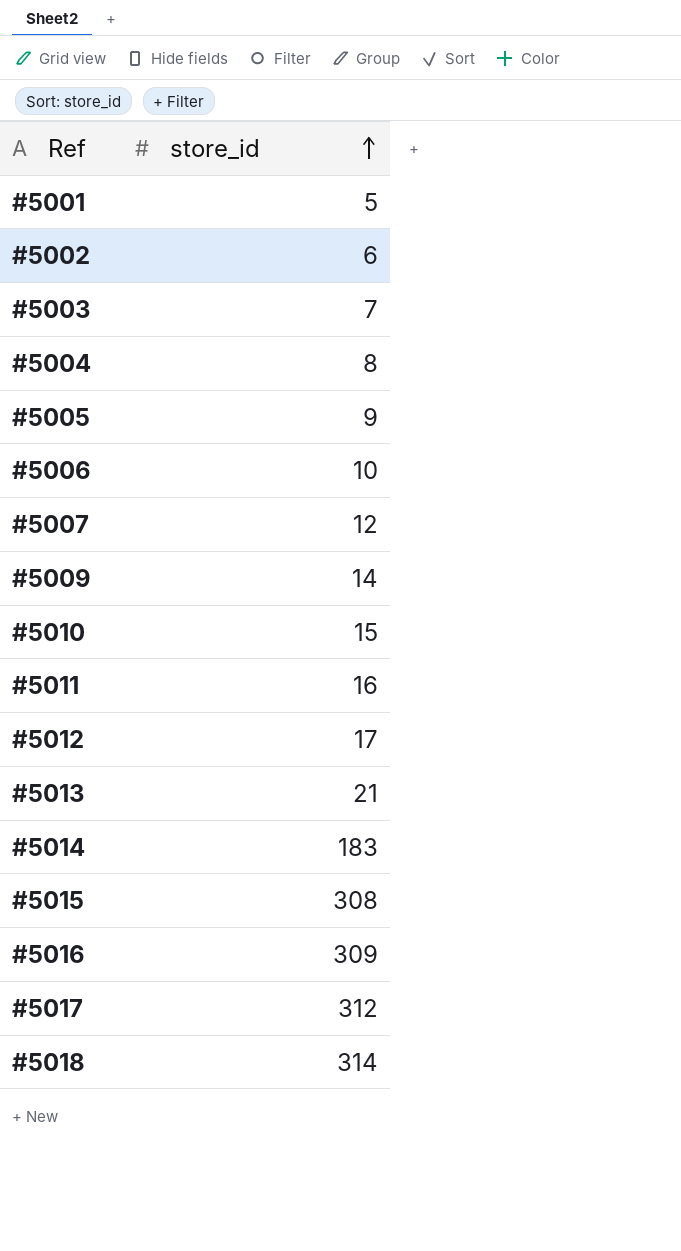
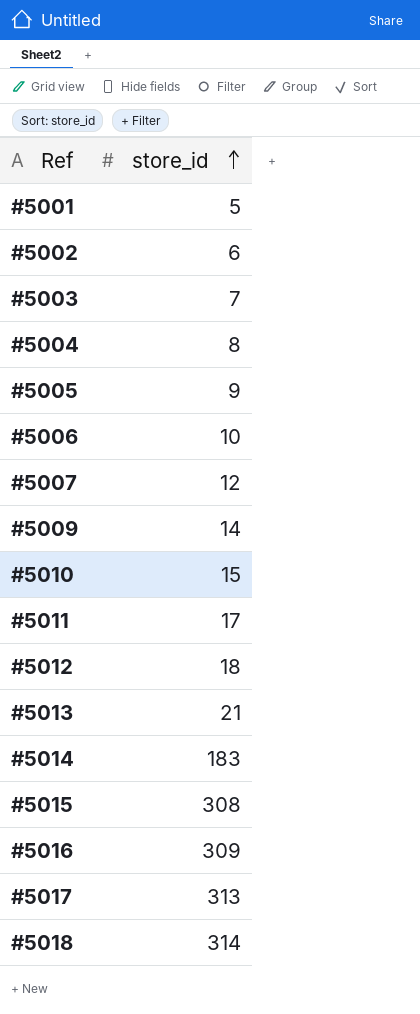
#5011 | store_id: 16 -> 17
#5012 | store_id: 17 -> 18
#5017 | store_id: 312 -> 313

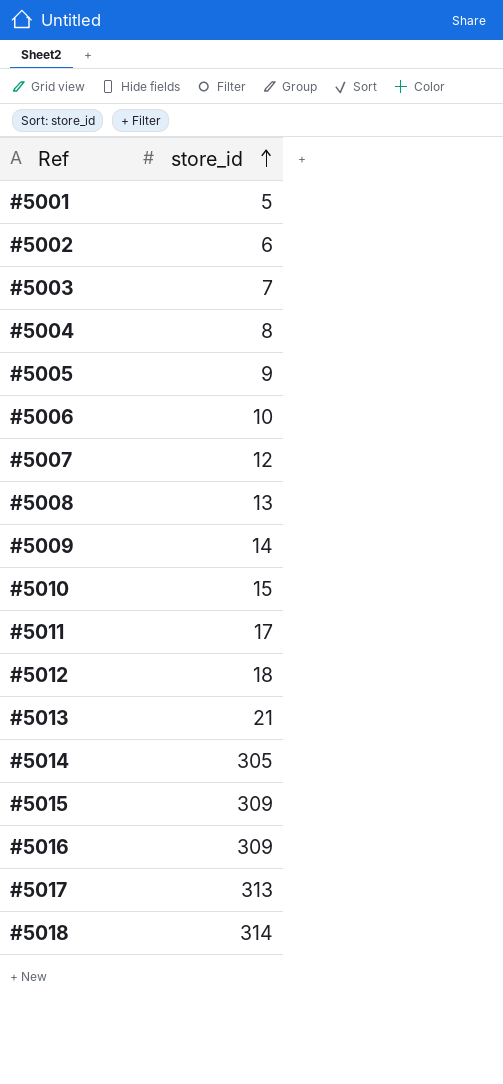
row #5008: none -> 13
#5014 | store_id: 183 -> 305
#5015 | store_id: 308 -> 309

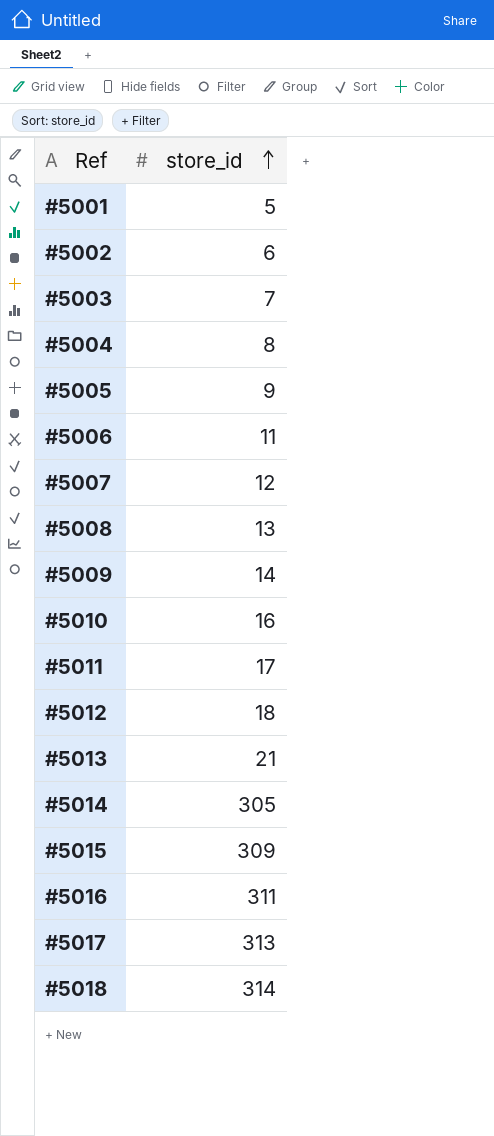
#5006 | store_id: 10 -> 11
#5010 | store_id: 15 -> 16
#5016 | store_id: 309 -> 311

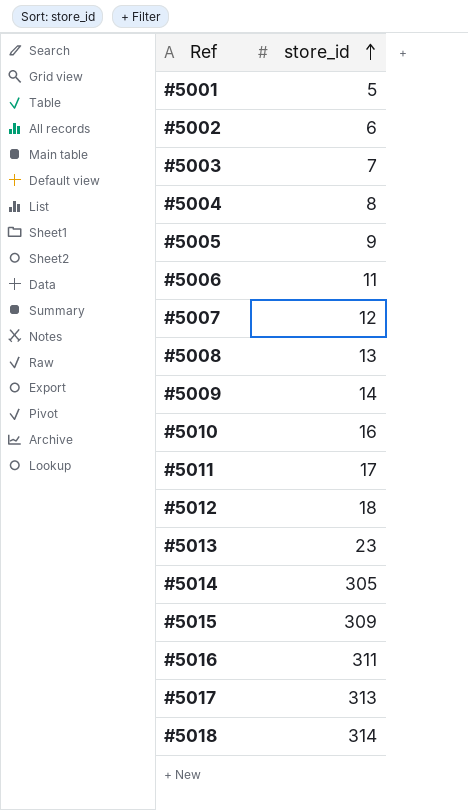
#5013 | store_id: 21 -> 23

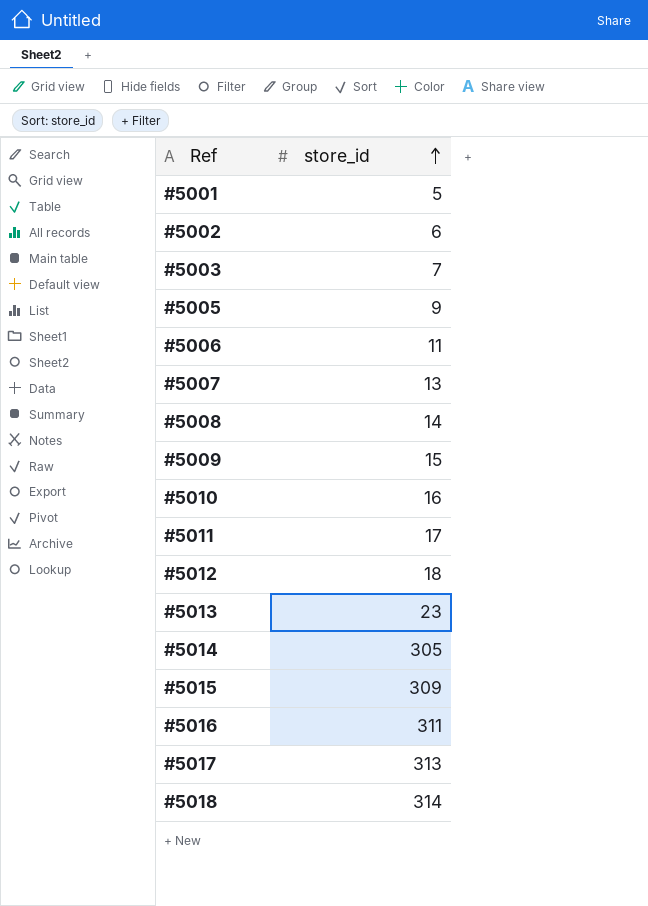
row #5004: 8 -> none
#5007 | store_id: 12 -> 13
#5008 | store_id: 13 -> 14
#5009 | store_id: 14 -> 15

